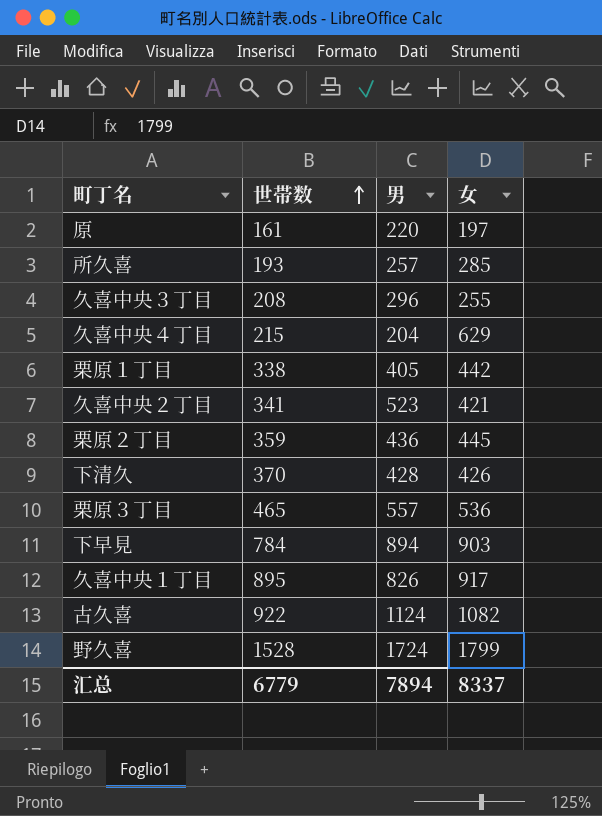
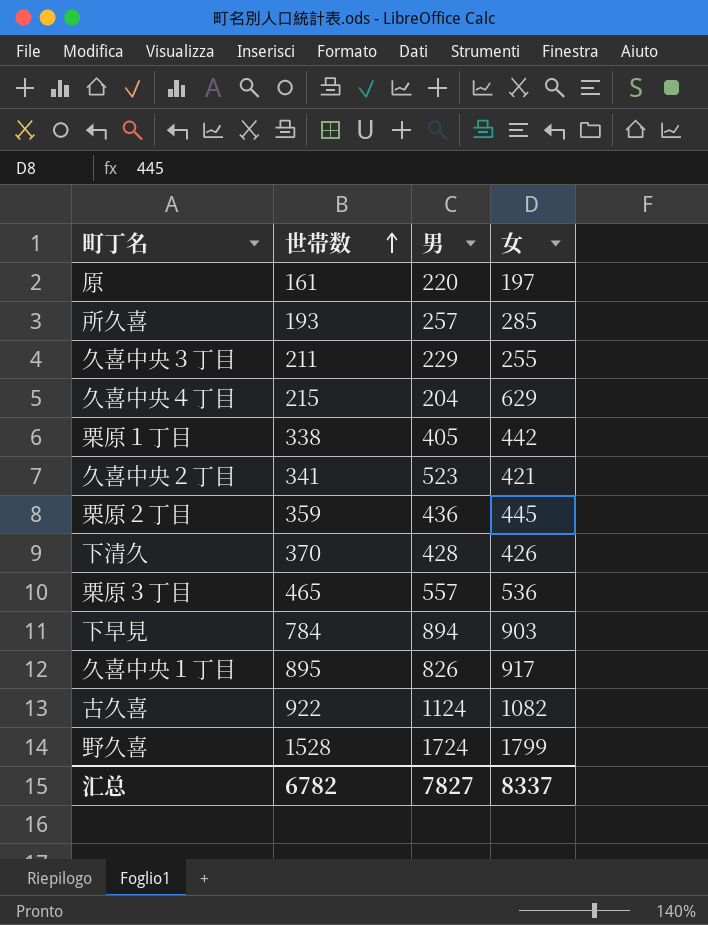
久喜中央３丁目 | 世帯数: 208 -> 211
久喜中央３丁目 | 男: 296 -> 229
汇总 | 世帯数: 6779 -> 6782
汇总 | 男: 7894 -> 7827

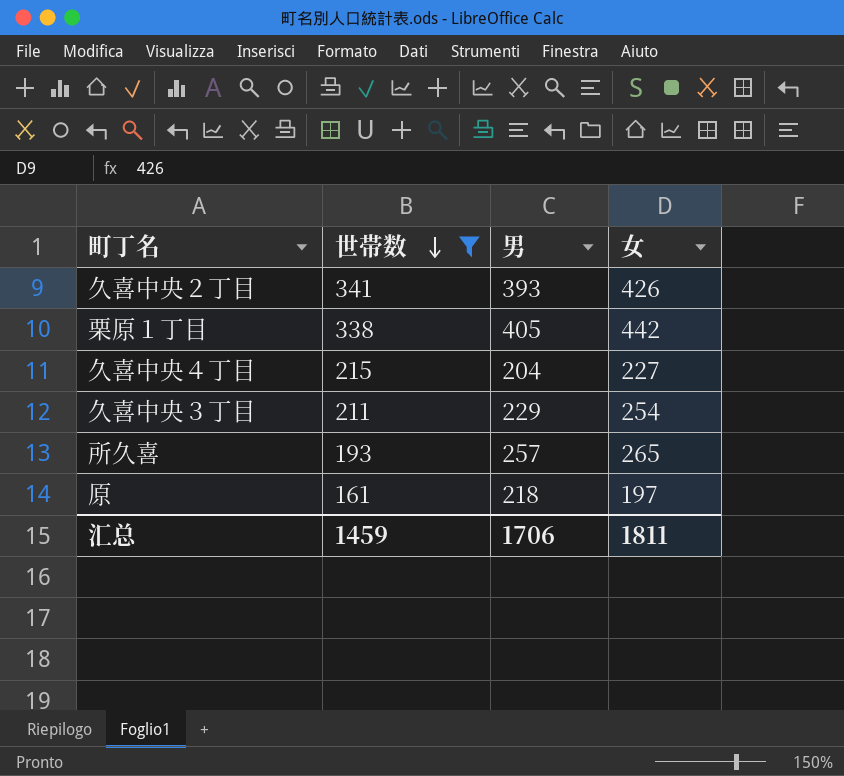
filter: none -> 世帯数 <= 341
row order: 世帯数 ascending -> 世帯数 descending
久喜中央２丁目 | 男: 523 -> 393
久喜中央２丁目 | 女: 421 -> 426
久喜中央４丁目 | 女: 629 -> 227
久喜中央３丁目 | 女: 255 -> 254
所久喜 | 女: 285 -> 265
原 | 男: 220 -> 218
汇总 | 世帯数: 6782 -> 1459
汇总 | 男: 7827 -> 1706
汇总 | 女: 8337 -> 1811

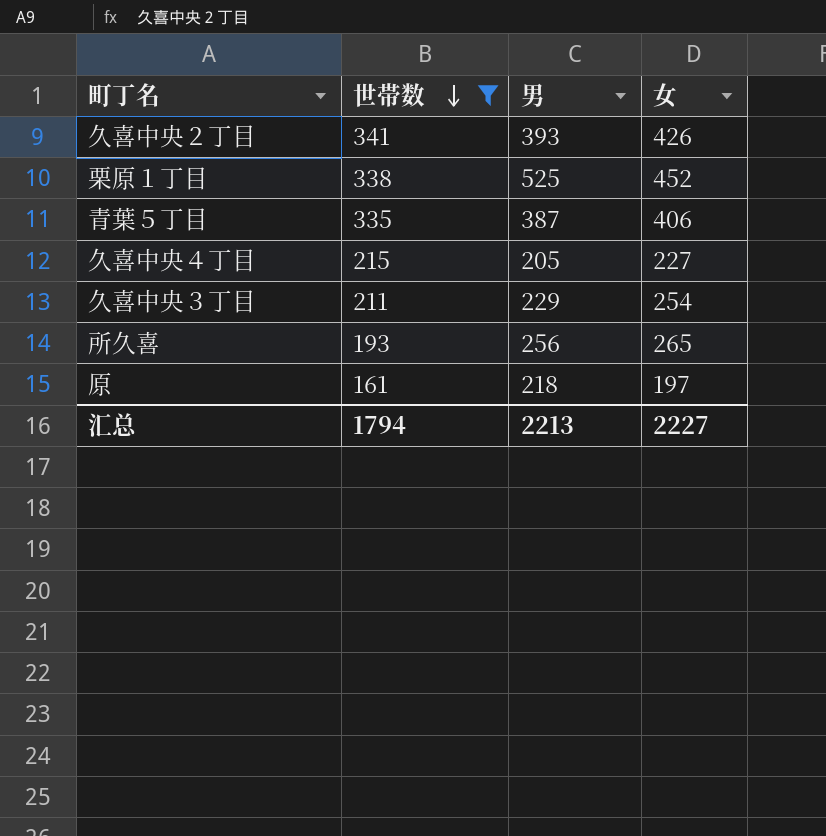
栗原１丁目 | 男: 405 -> 525
栗原１丁目 | 女: 442 -> 452
row 青葉５丁目: none -> 335 | 387 | 406
久喜中央４丁目 | 男: 204 -> 205
所久喜 | 男: 257 -> 256
汇总 | 世帯数: 1459 -> 1794
汇总 | 男: 1706 -> 2213
汇总 | 女: 1811 -> 2227

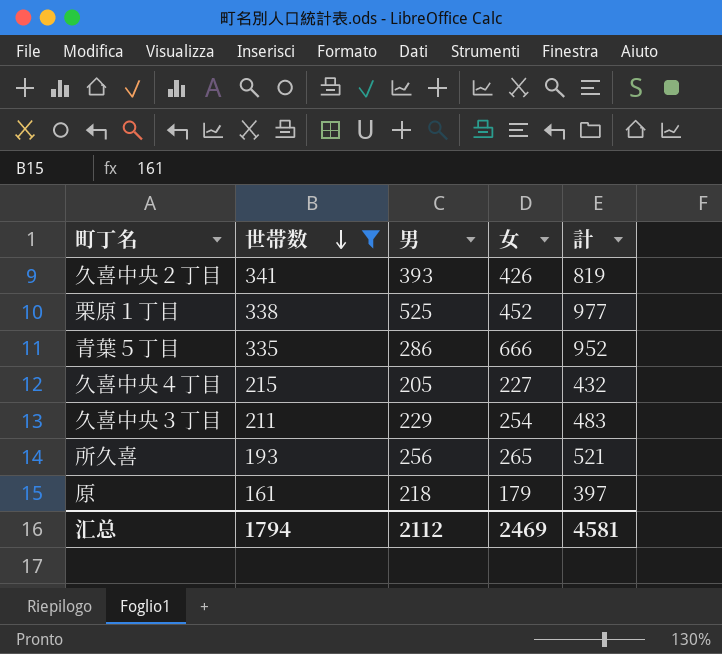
column 計 | formula: none -> [男] + [女]
青葉５丁目 | 男: 387 -> 286
青葉５丁目 | 女: 406 -> 666
原 | 女: 197 -> 179
汇总 | 男: 2213 -> 2112
汇总 | 女: 2227 -> 2469

